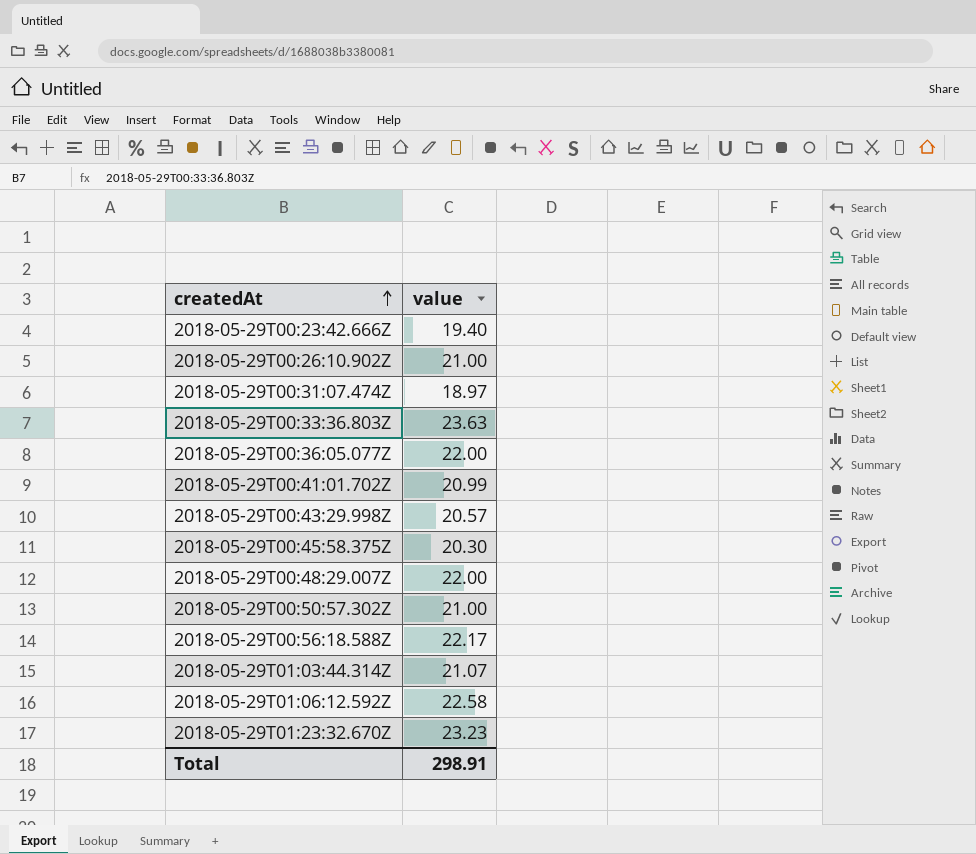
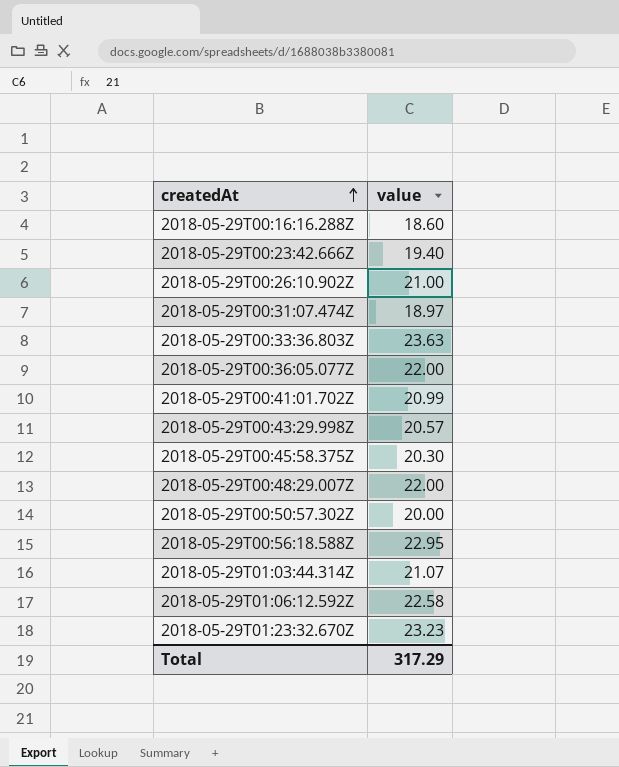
row 2018-05-29T00:16:16.288Z: none -> 18.60
2018-05-29T00:50:57.302Z | value: 21.00 -> 20.00
2018-05-29T00:56:18.588Z | value: 22.17 -> 22.95
Total | value: 298.91 -> 317.29

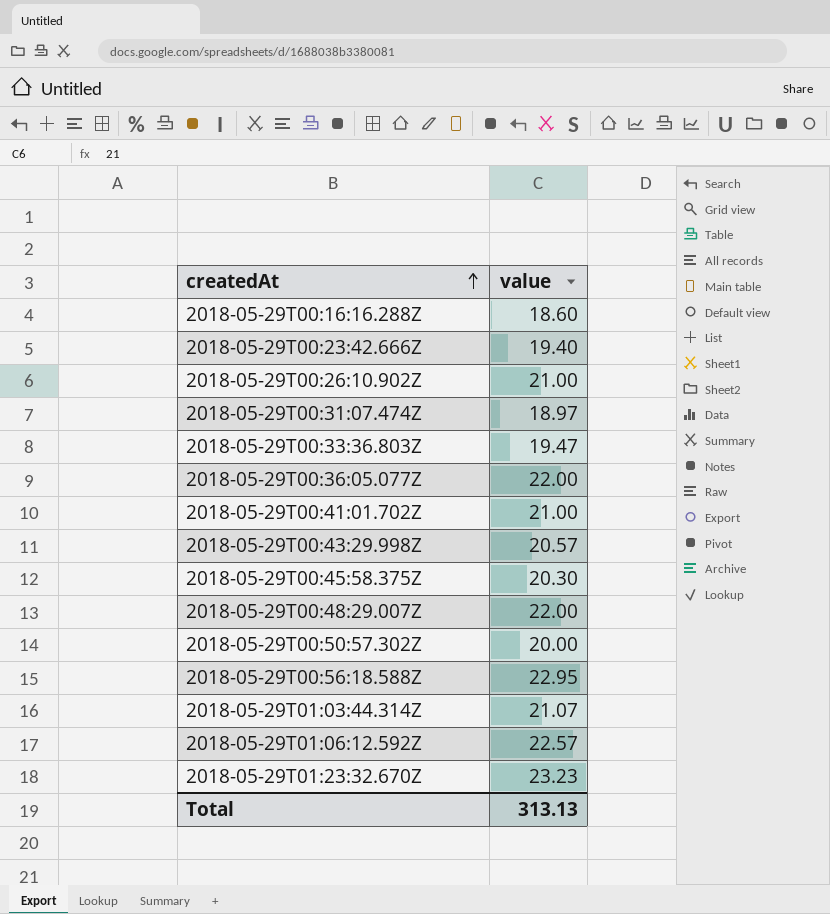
2018-05-29T00:33:36.803Z | value: 23.63 -> 19.47
2018-05-29T00:41:01.702Z | value: 20.99 -> 21.00
2018-05-29T01:06:12.592Z | value: 22.58 -> 22.57
Total | value: 317.29 -> 313.13

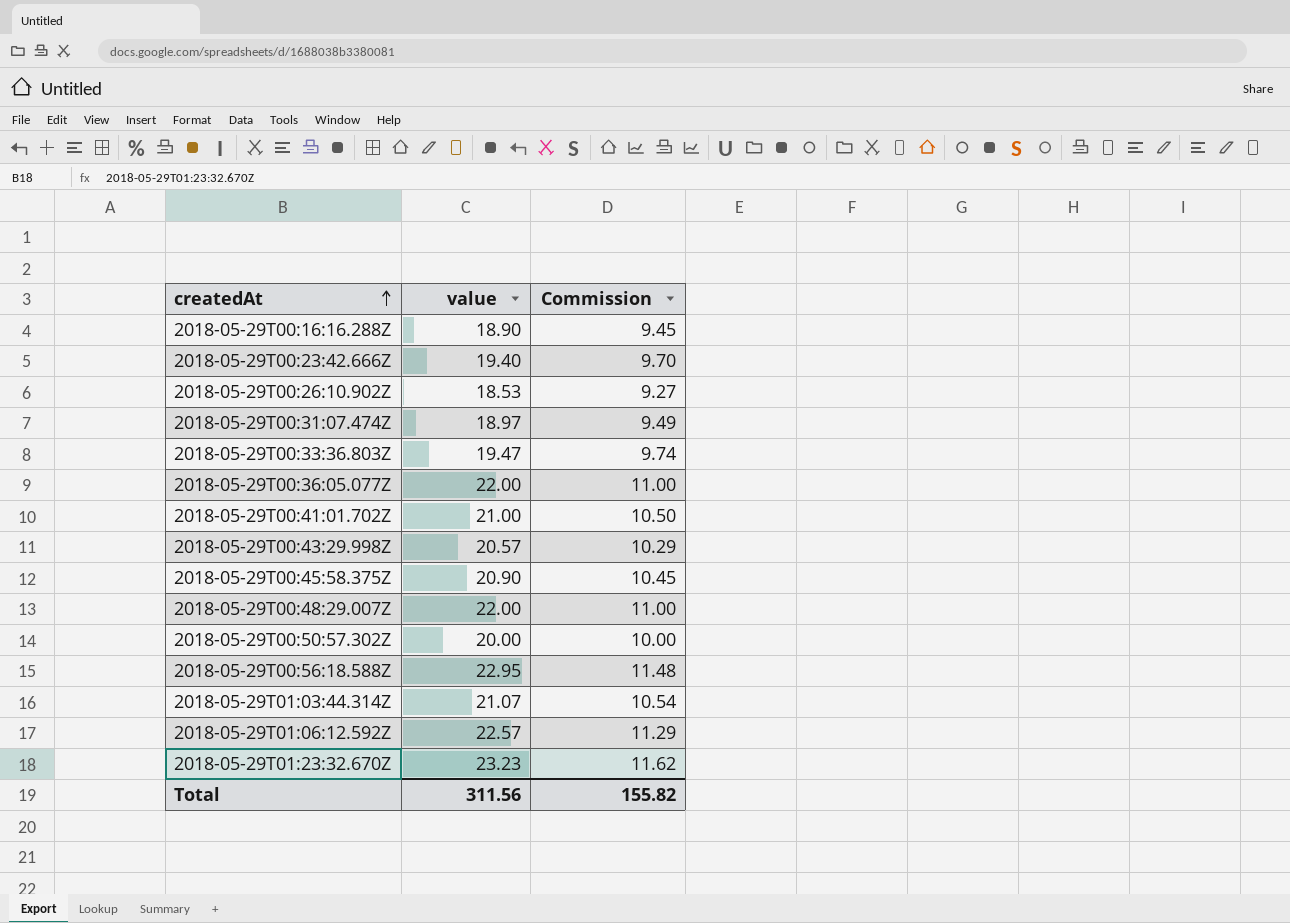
column Commission | formula: none -> [value] * 0.5
2018-05-29T00:16:16.288Z | value: 18.60 -> 18.90
2018-05-29T00:26:10.902Z | value: 21.00 -> 18.53
2018-05-29T00:45:58.375Z | value: 20.30 -> 20.90
Total | value: 313.13 -> 311.56

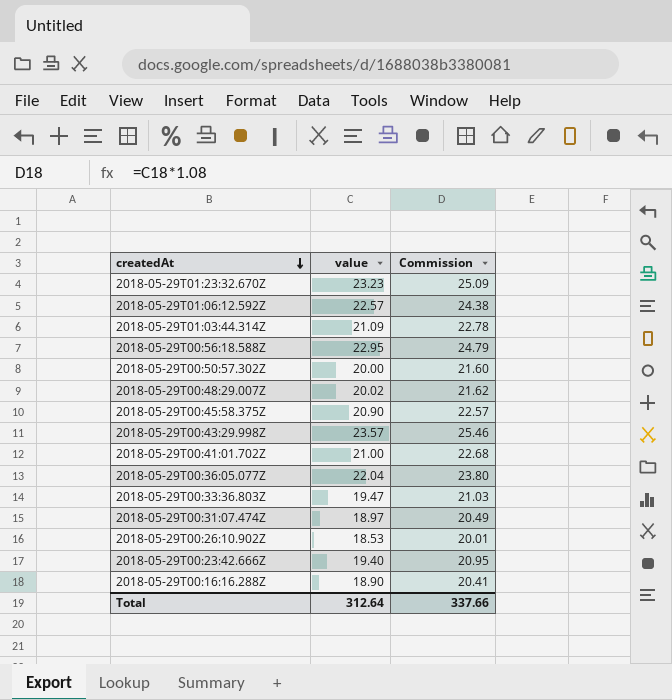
row order: createdAt ascending -> createdAt descending
column Commission | formula: [value] * 0.5 -> [value] * 1.08
2018-05-29T01:03:44.314Z | value: 21.07 -> 21.09
2018-05-29T00:48:29.007Z | value: 22.00 -> 20.02
2018-05-29T00:43:29.998Z | value: 20.57 -> 23.57
2018-05-29T00:36:05.077Z | value: 22.00 -> 22.04
Total | value: 311.56 -> 312.64
Total | Commission: 155.82 -> 337.66

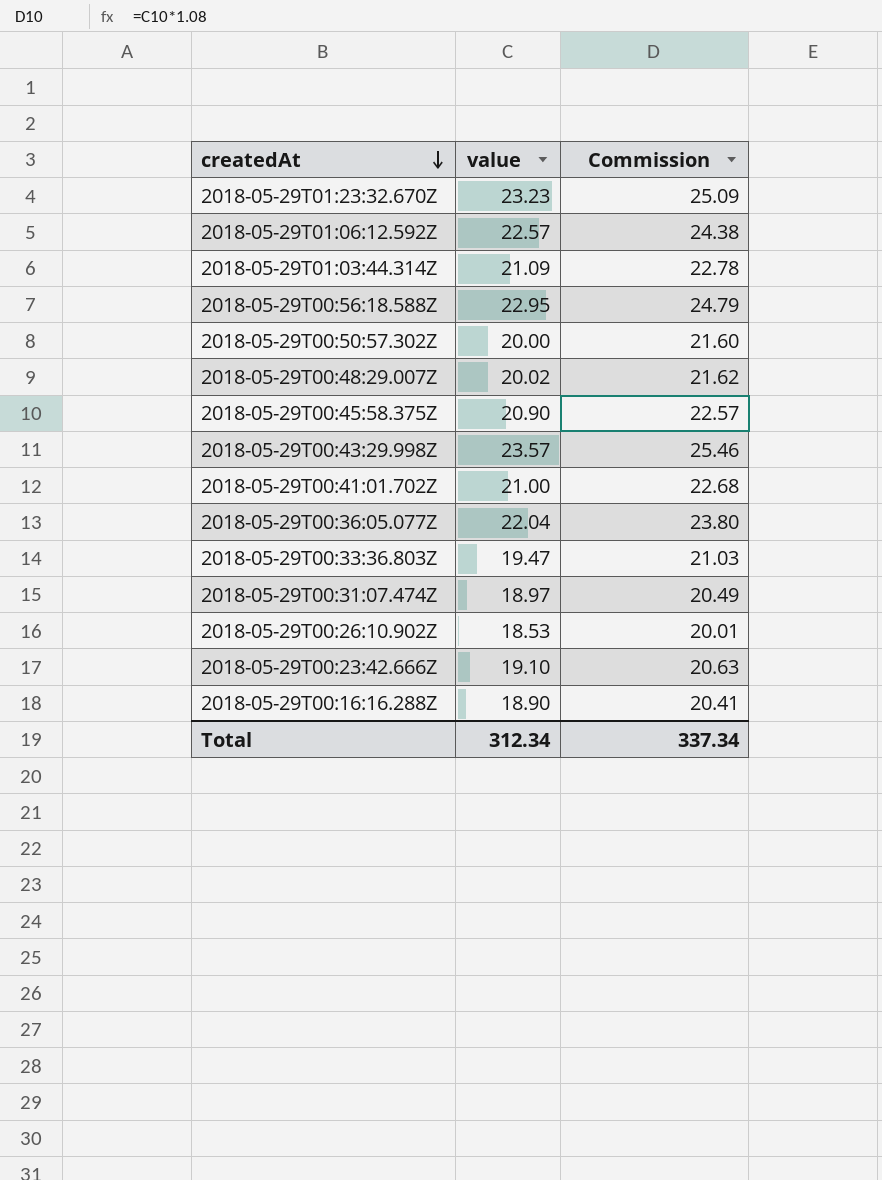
2018-05-29T00:23:42.666Z | value: 19.40 -> 19.10
2018-05-29T00:23:42.666Z | Commission: 20.95 -> 20.63
Total | value: 312.64 -> 312.34
Total | Commission: 337.66 -> 337.34

